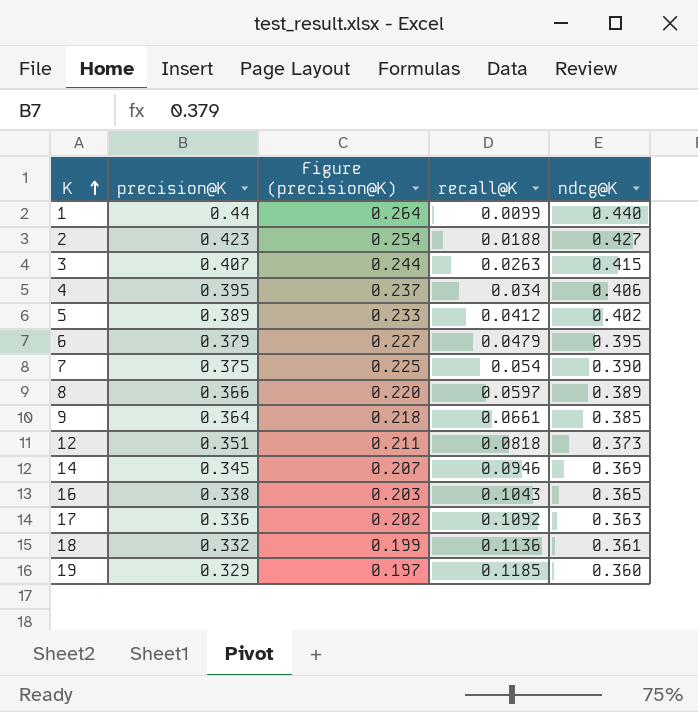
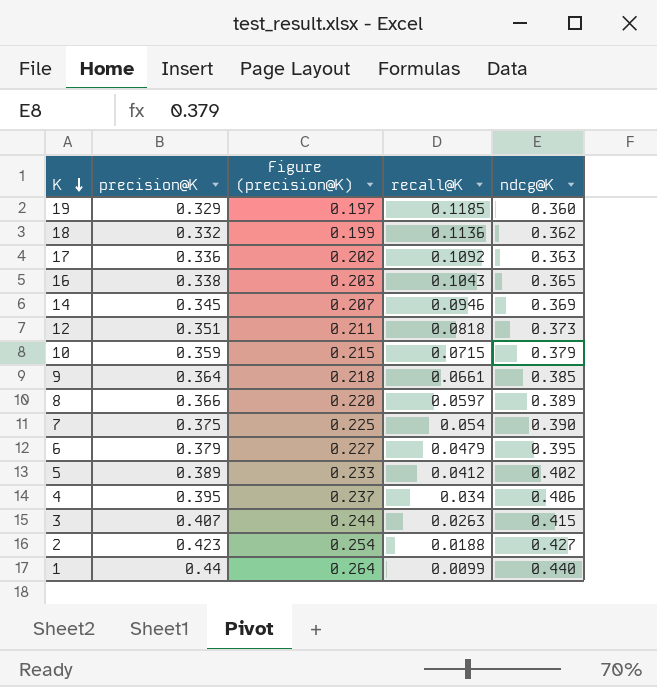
row order: K ascending -> K descending
18 | ndcg@K: 0.361 -> 0.362
row 10: none -> 0.359 | 0.215 | 0.0715 | 0.379

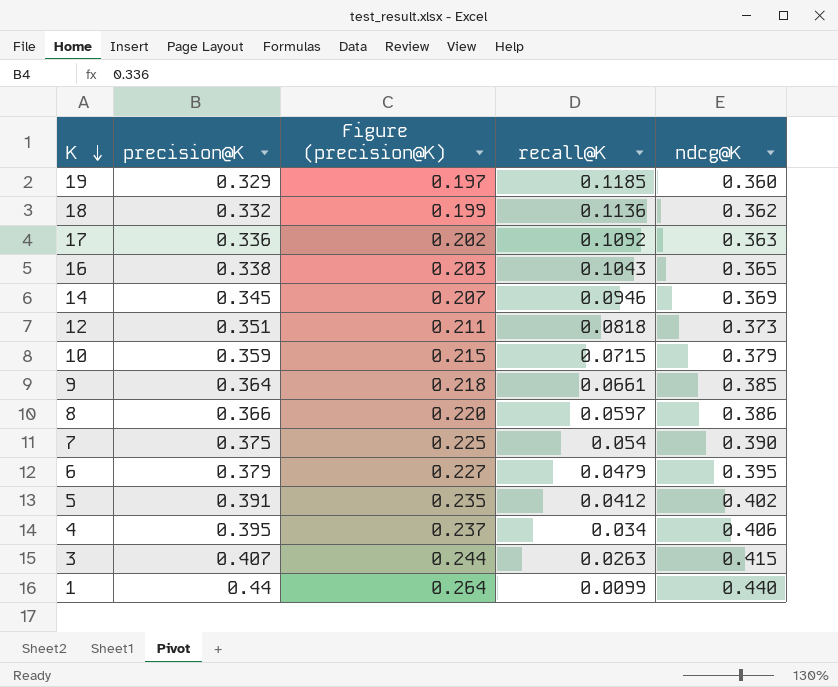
row 2: 0.423 | 0.254 | 0.0188 | 0.427 -> none
8 | ndcg@K: 0.389 -> 0.386
5 | precision@K: 0.389 -> 0.391
5 | Figure (precision@K): 0.233 -> 0.235

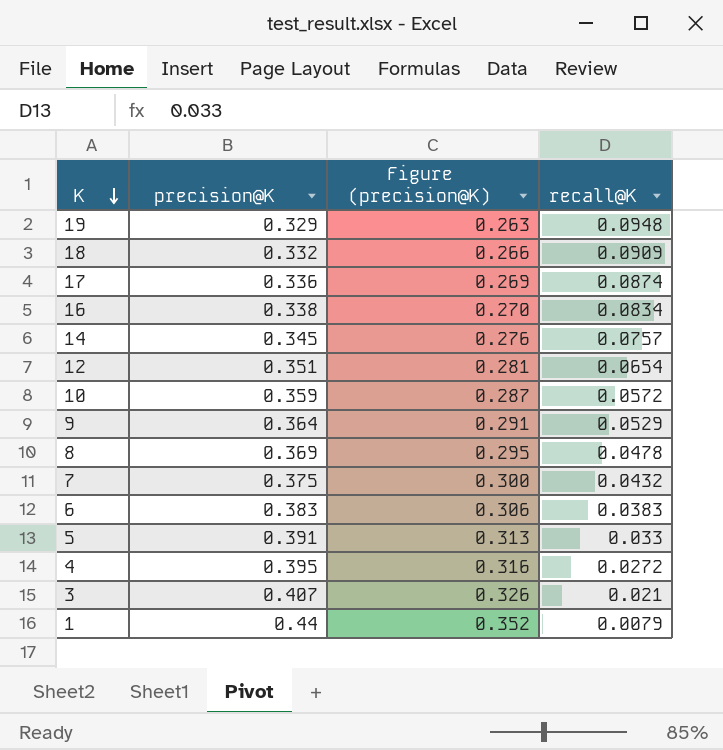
column ndcg@K | position: 5 -> none
column Figure (precision@K) | formula: [precision@K] * 0.6 -> [precision@K] * 0.8
19 | recall@K: 0.1185 -> 0.0948
18 | recall@K: 0.1136 -> 0.0909
17 | recall@K: 0.1092 -> 0.0874
16 | recall@K: 0.1043 -> 0.0834
14 | recall@K: 0.0946 -> 0.0757
12 | recall@K: 0.0818 -> 0.0654
10 | recall@K: 0.0715 -> 0.0572
9 | recall@K: 0.0661 -> 0.0529
8 | precision@K: 0.366 -> 0.369
8 | recall@K: 0.0597 -> 0.0478
7 | recall@K: 0.054 -> 0.0432
6 | precision@K: 0.379 -> 0.383
6 | recall@K: 0.0479 -> 0.0383
5 | recall@K: 0.0412 -> 0.033
4 | recall@K: 0.034 -> 0.0272
3 | recall@K: 0.0263 -> 0.021
1 | recall@K: 0.0099 -> 0.0079

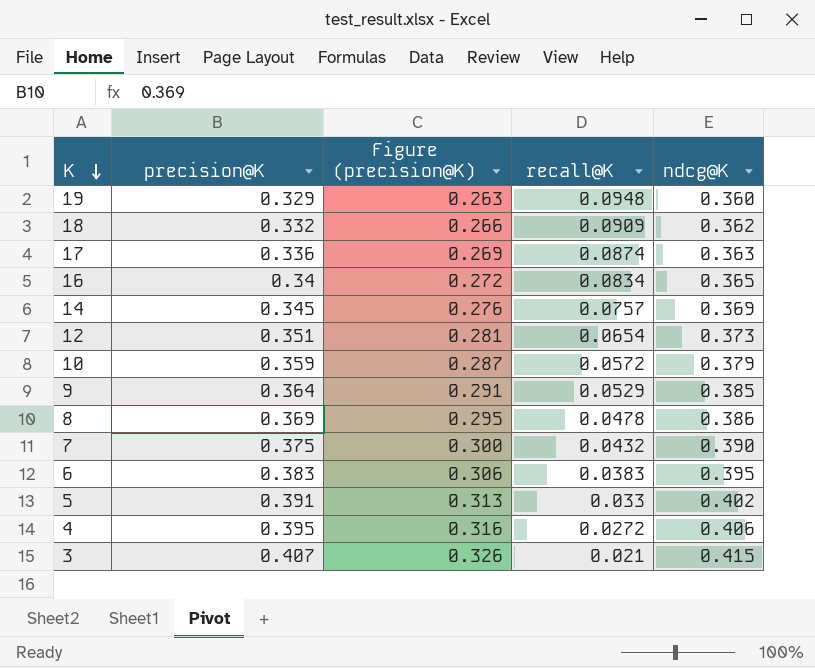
column ndcg@K | position: none -> 5
row 1: 0.44 | 0.352 | 0.0079 -> none
16 | precision@K: 0.338 -> 0.34
16 | Figure (precision@K): 0.270 -> 0.272

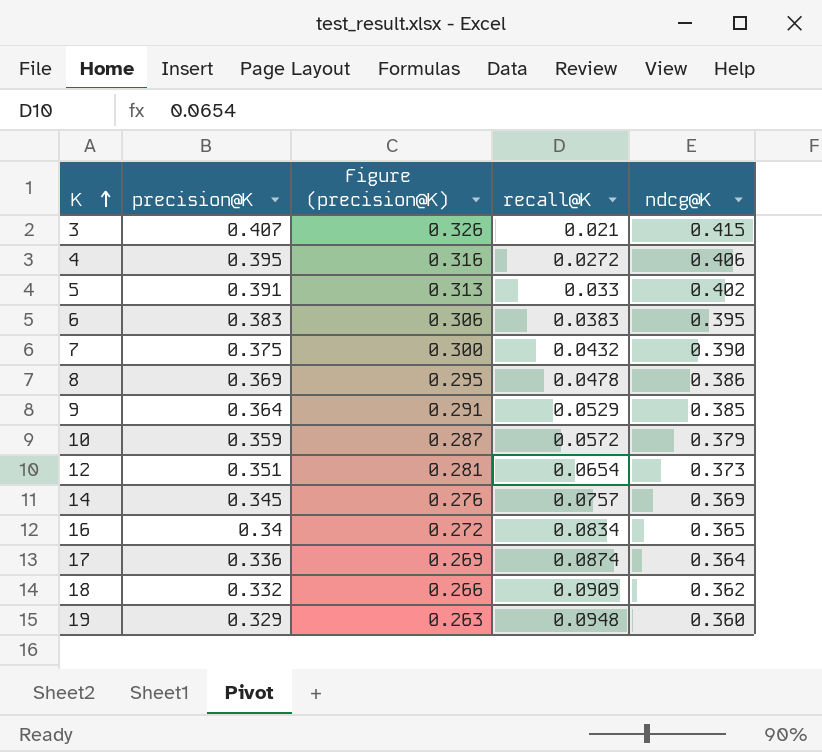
row order: K descending -> K ascending
17 | ndcg@K: 0.363 -> 0.364

